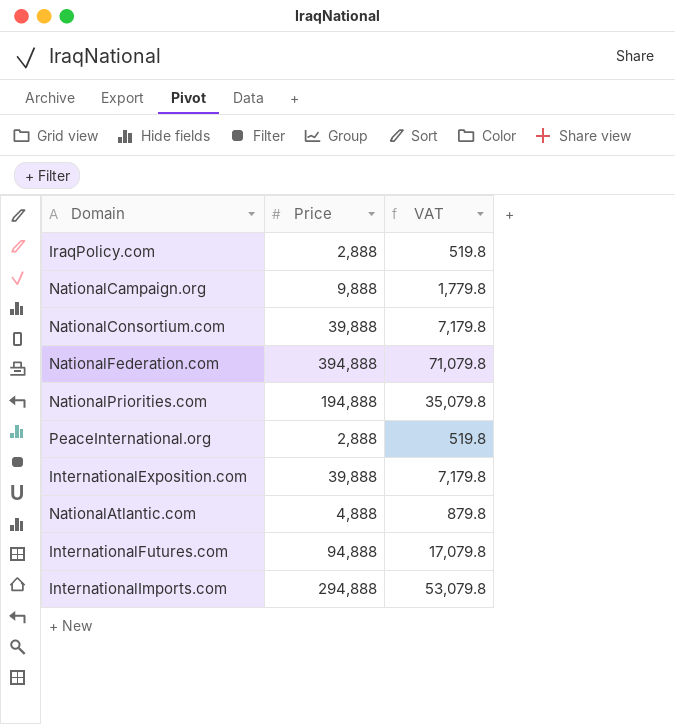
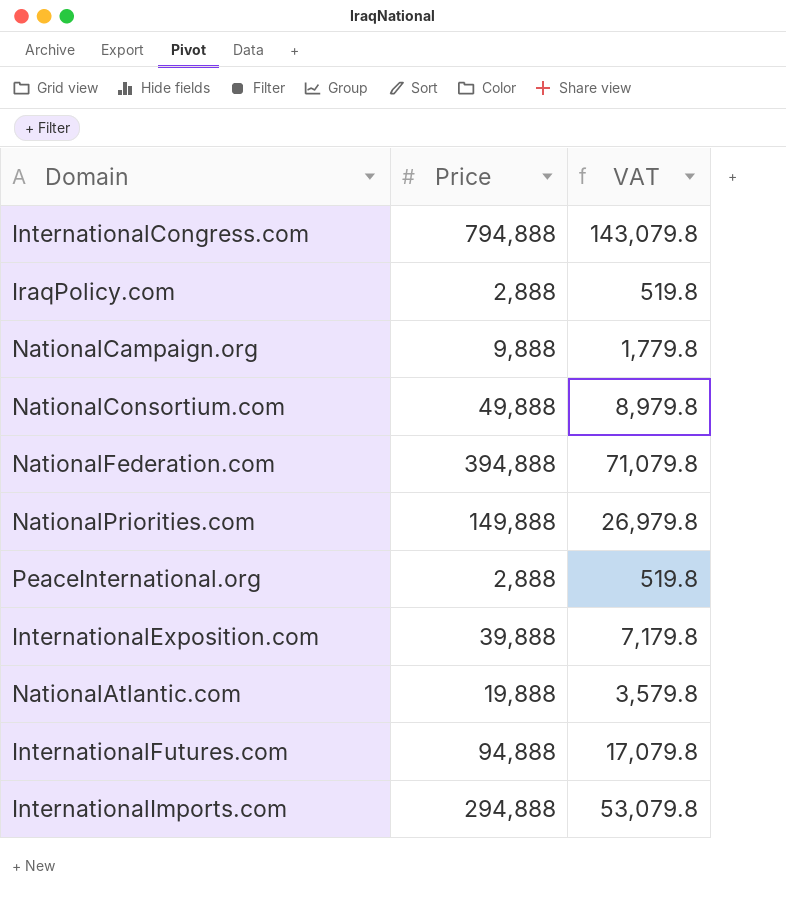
row InternationalCongress.com: none -> 794,888 | 143,079.8
NationalConsortium.com | Price: 39,888 -> 49,888
NationalConsortium.com | VAT: 7,179.8 -> 8,979.8
NationalPriorities.com | Price: 194,888 -> 149,888
NationalPriorities.com | VAT: 35,079.8 -> 26,979.8
NationalAtlantic.com | Price: 4,888 -> 19,888
NationalAtlantic.com | VAT: 879.8 -> 3,579.8

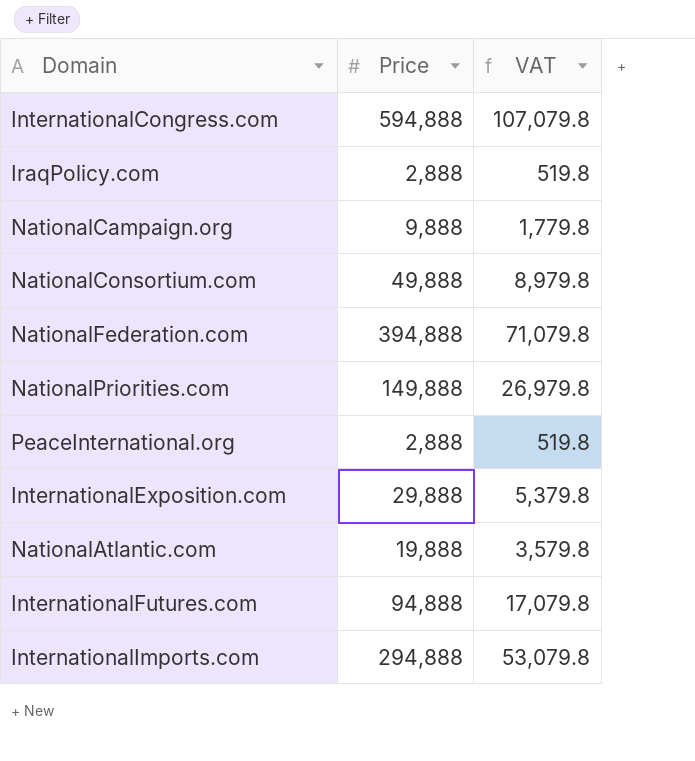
InternationalCongress.com | Price: 794,888 -> 594,888
InternationalCongress.com | VAT: 143,079.8 -> 107,079.8
InternationalExposition.com | Price: 39,888 -> 29,888
InternationalExposition.com | VAT: 7,179.8 -> 5,379.8

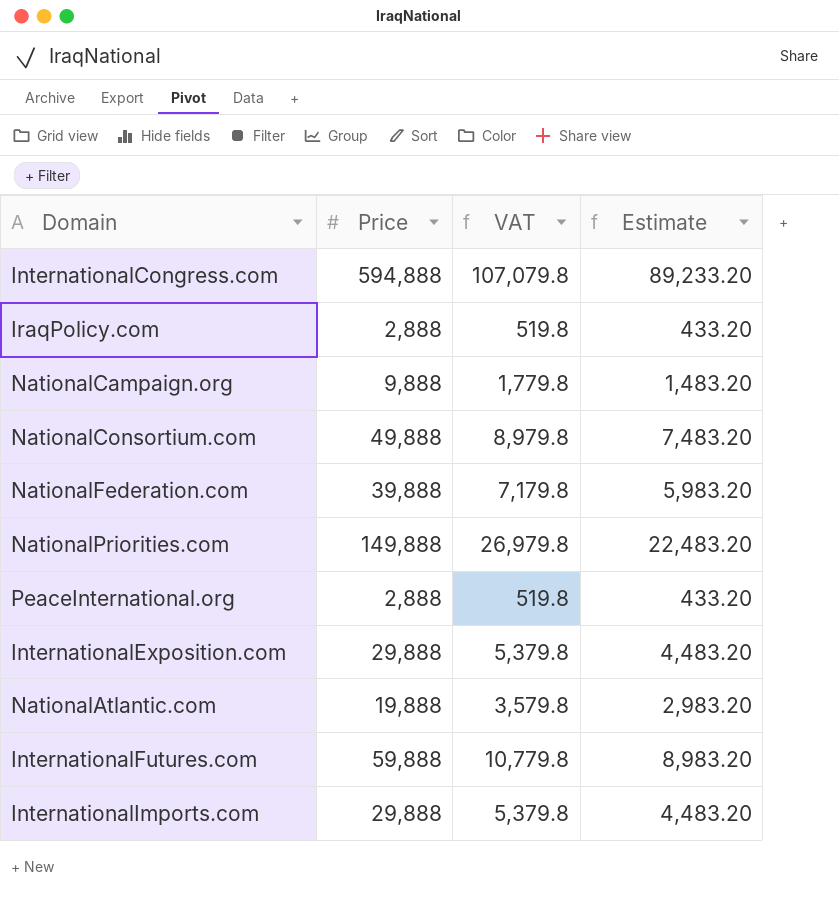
column Estimate | formula: none -> [Price] * 0.15
NationalFederation.com | Price: 394,888 -> 39,888
NationalFederation.com | VAT: 71,079.8 -> 7,179.8
InternationalFutures.com | Price: 94,888 -> 59,888
InternationalFutures.com | VAT: 17,079.8 -> 10,779.8
InternationalImports.com | Price: 294,888 -> 29,888
InternationalImports.com | VAT: 53,079.8 -> 5,379.8

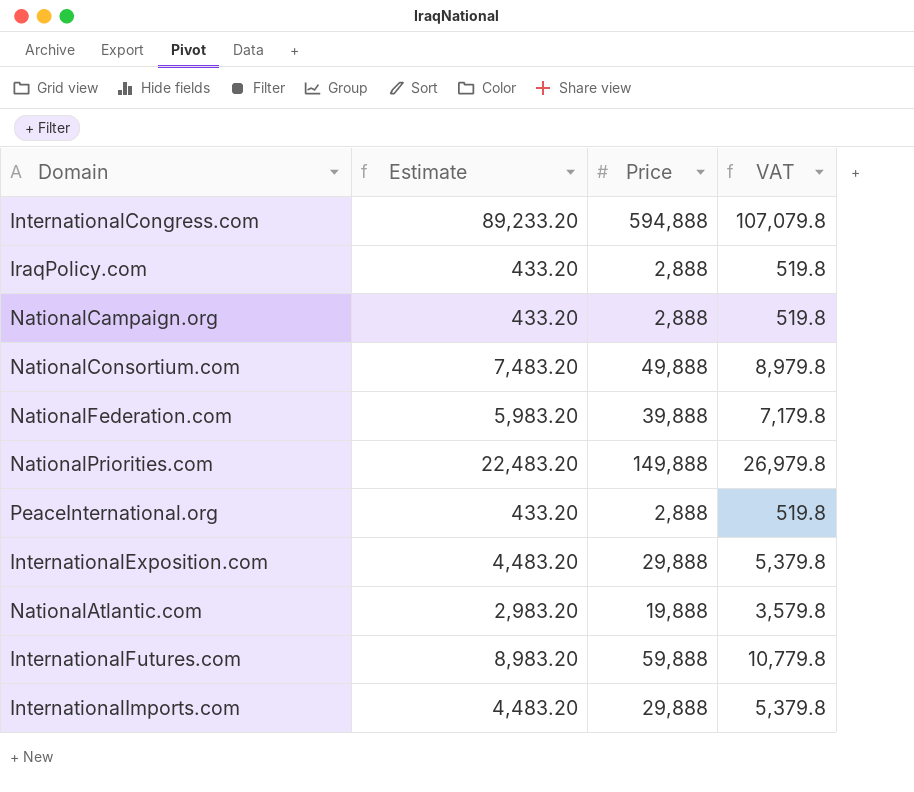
column Estimate | position: 4 -> 2
NationalCampaign.org | Estimate: 1,483.20 -> 433.20
NationalCampaign.org | Price: 9,888 -> 2,888
NationalCampaign.org | VAT: 1,779.8 -> 519.8

